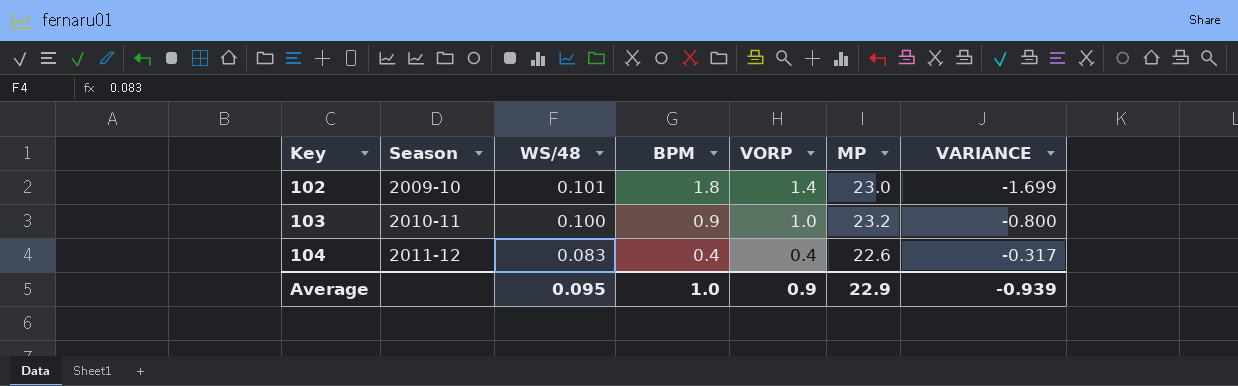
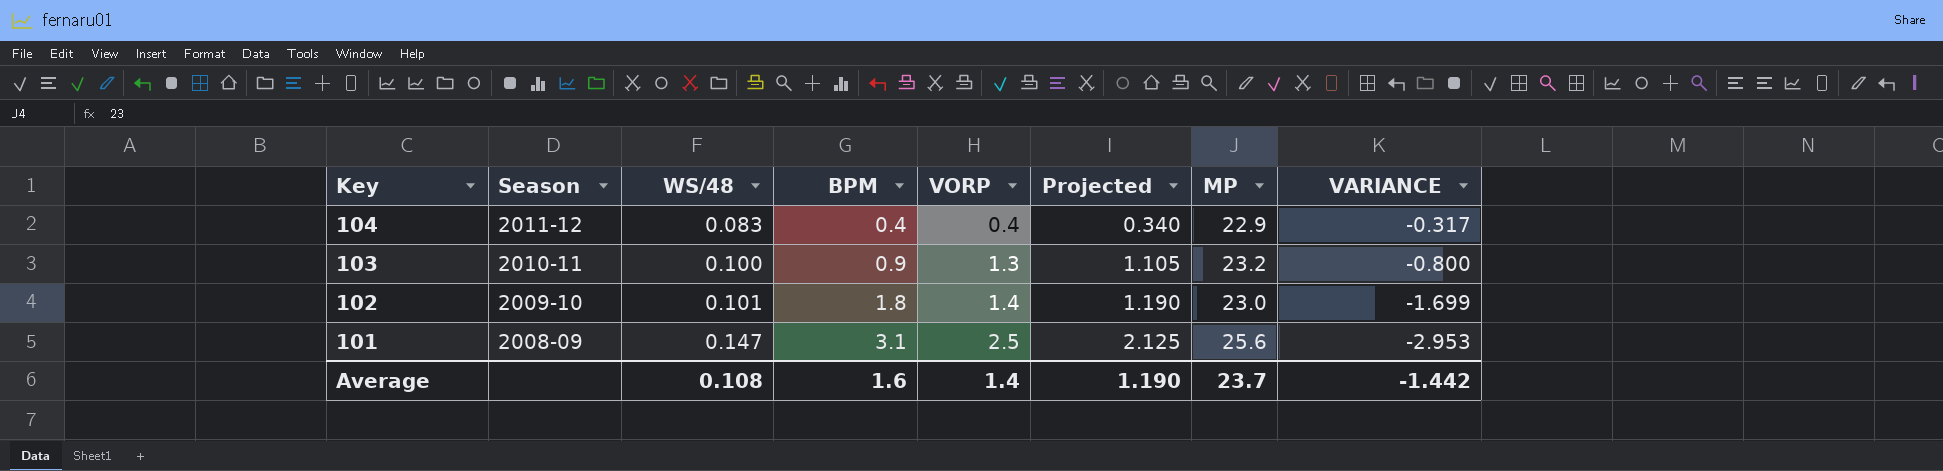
row order: Key ascending -> Key descending
column Projected | formula: none -> [VORP] * 0.85
104 | MP: 22.6 -> 22.9
103 | VORP: 1.0 -> 1.3
row 101: none -> 2008-09 | 0.147 | 3.1 | 2.5 | 2.125 | 25.6 | -2.953
Average | WS/48: 0.095 -> 0.108
Average | BPM: 1.0 -> 1.6
Average | VORP: 0.9 -> 1.4
Average | MP: 22.9 -> 23.7
Average | VARIANCE: -0.939 -> -1.442

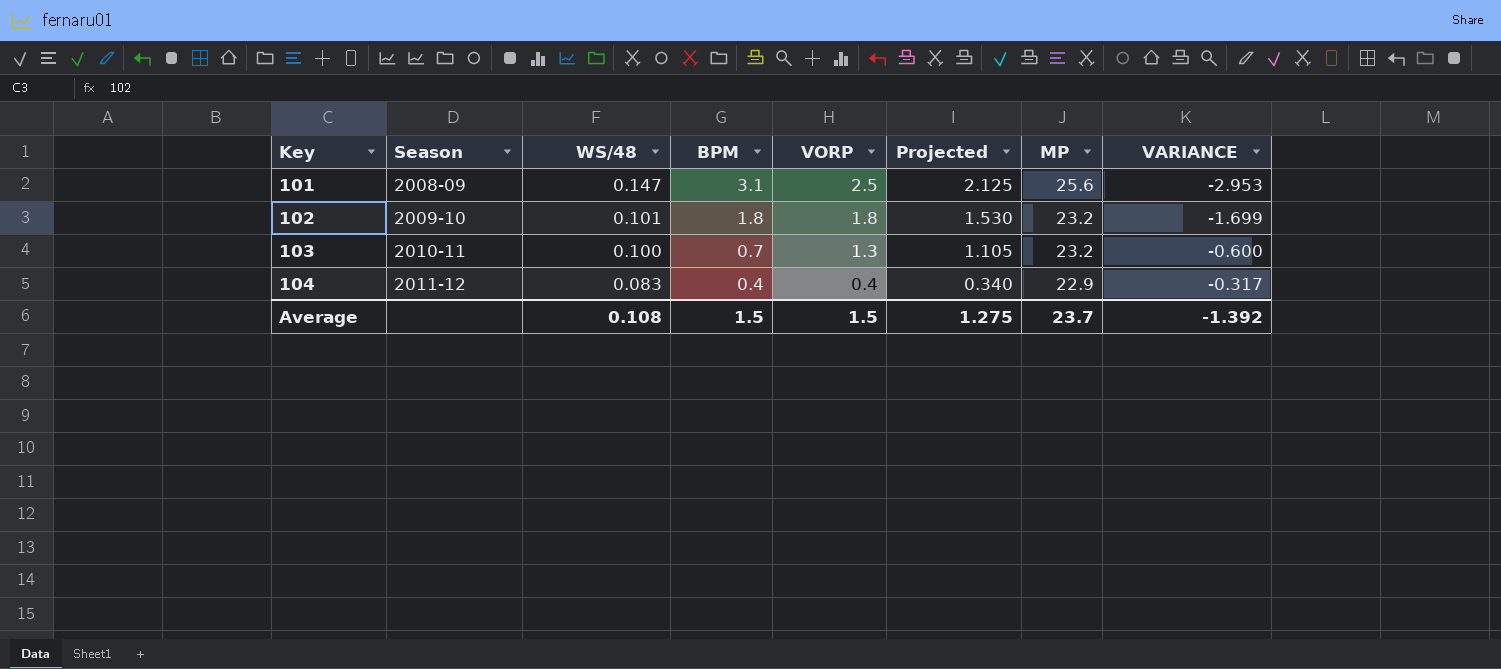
row order: Key descending -> Key ascending
102 | VORP: 1.4 -> 1.8
102 | Projected: 1.190 -> 1.530
102 | MP: 23.0 -> 23.2
103 | BPM: 0.9 -> 0.7
103 | VARIANCE: -0.800 -> -0.600
Average | BPM: 1.6 -> 1.5
Average | VORP: 1.4 -> 1.5
Average | Projected: 1.190 -> 1.275
Average | VARIANCE: -1.442 -> -1.392

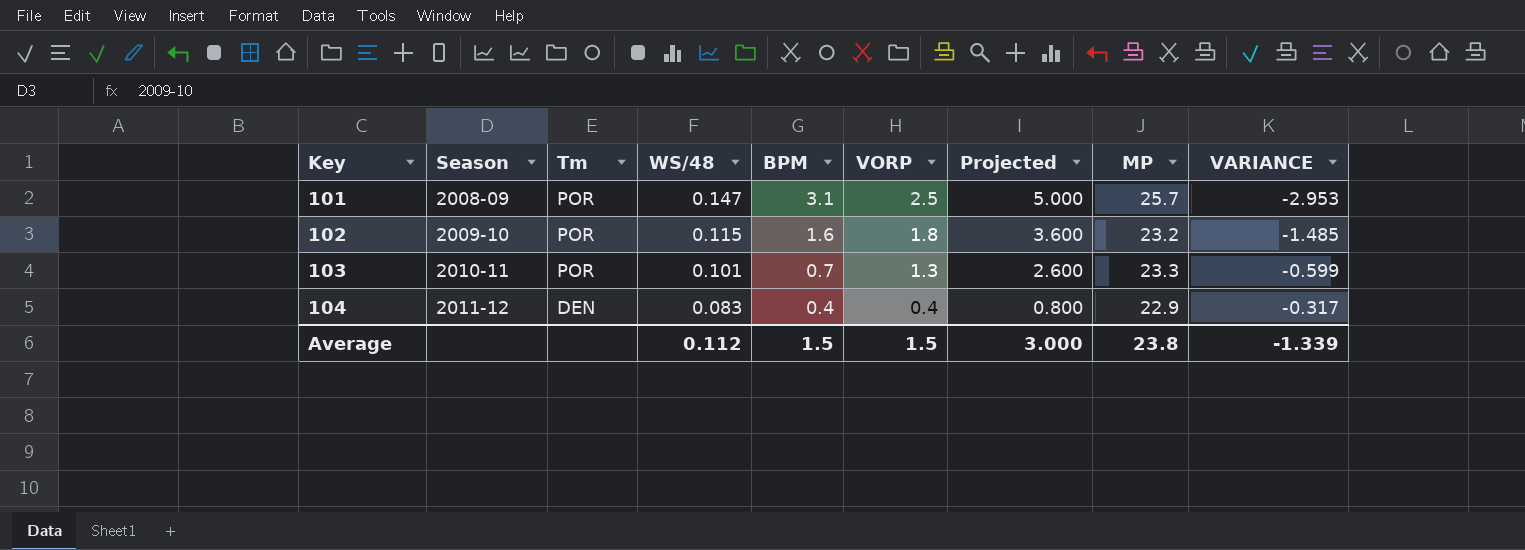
column Tm | position: none -> 3
column Projected | formula: [VORP] * 0.85 -> [VORP] * 2
101 | MP: 25.6 -> 25.7
102 | WS/48: 0.101 -> 0.115
102 | BPM: 1.8 -> 1.6
102 | VARIANCE: -1.699 -> -1.485
103 | WS/48: 0.100 -> 0.101
103 | MP: 23.2 -> 23.3
103 | VARIANCE: -0.600 -> -0.599
Average | WS/48: 0.108 -> 0.112
Average | Projected: 1.275 -> 3.000
Average | MP: 23.7 -> 23.8
Average | VARIANCE: -1.392 -> -1.339

